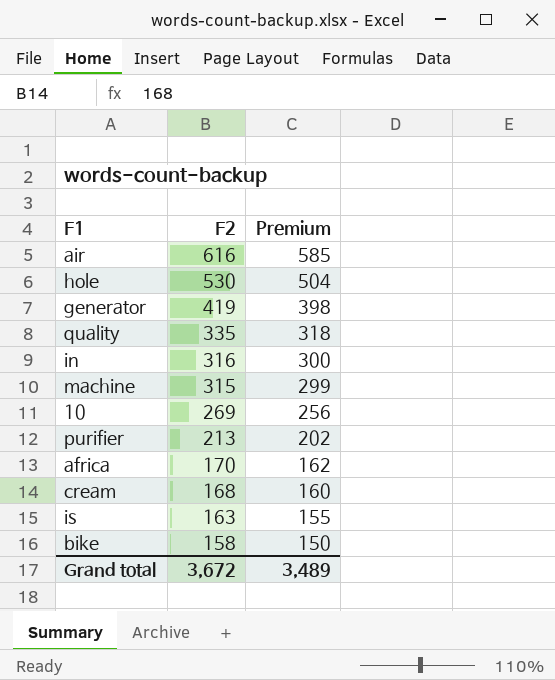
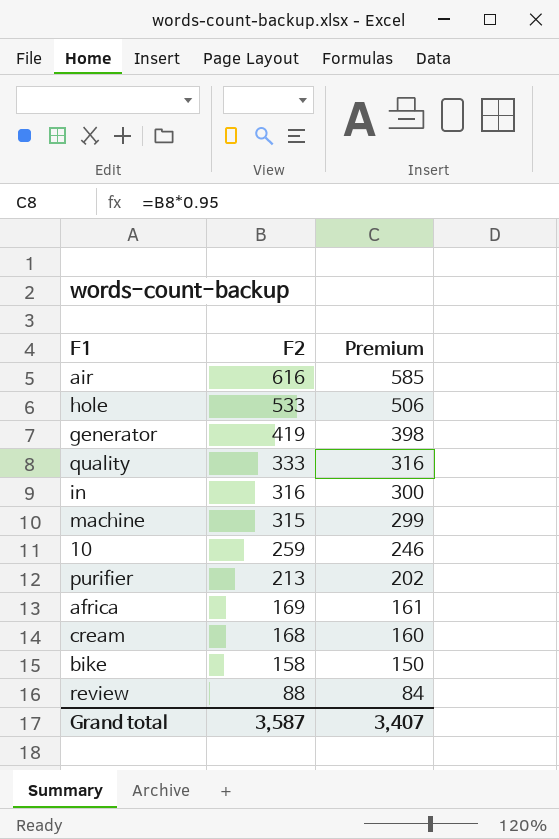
row is: 163 | 155 -> none
hole | F2: 530 -> 533
hole | Premium: 504 -> 506
quality | F2: 335 -> 333
quality | Premium: 318 -> 316
10 | F2: 269 -> 259
10 | Premium: 256 -> 246
africa | F2: 170 -> 169
africa | Premium: 162 -> 161
row review: none -> 88 | 84
Grand total | F2: 3,672 -> 3,587
Grand total | Premium: 3,489 -> 3,407

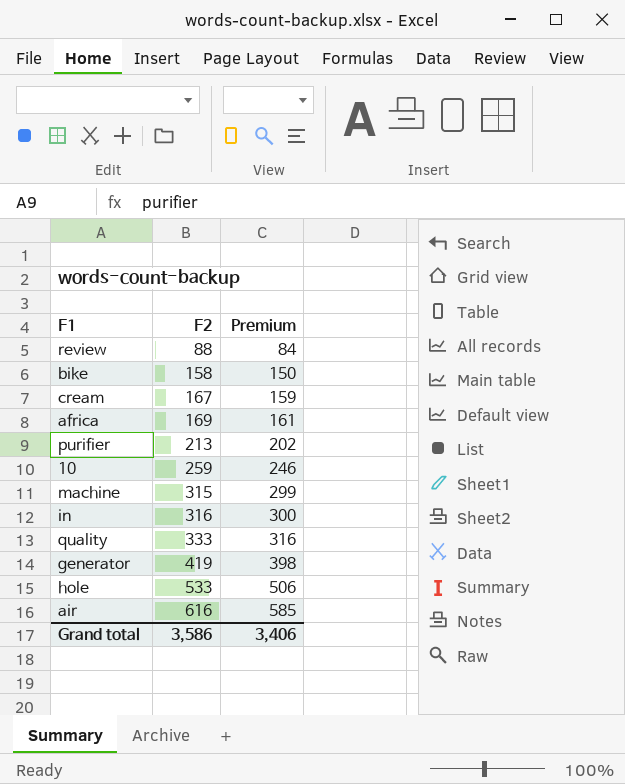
row order: F2 descending -> F2 ascending
cream | F2: 168 -> 167
cream | Premium: 160 -> 159
Grand total | F2: 3,587 -> 3,586
Grand total | Premium: 3,407 -> 3,406

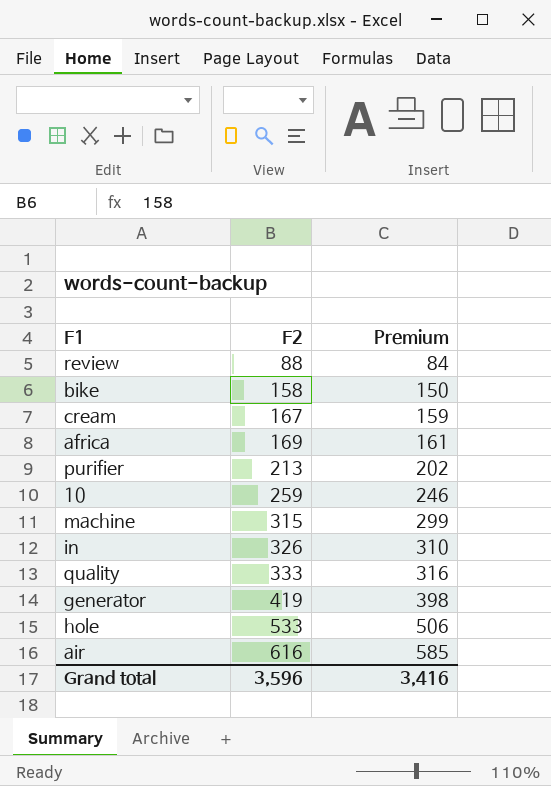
in | F2: 316 -> 326
in | Premium: 300 -> 310
Grand total | F2: 3,586 -> 3,596
Grand total | Premium: 3,406 -> 3,416

